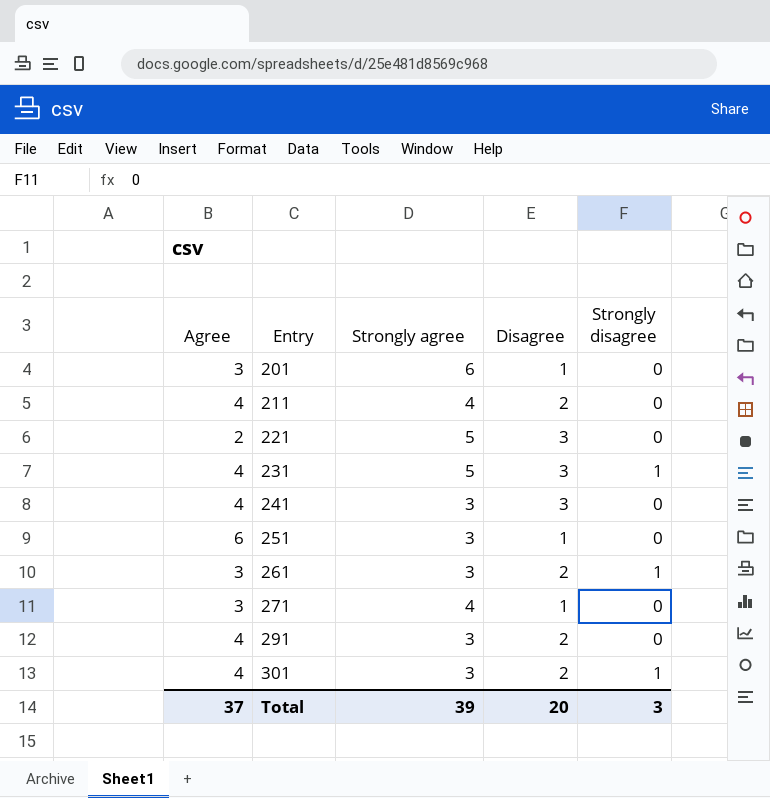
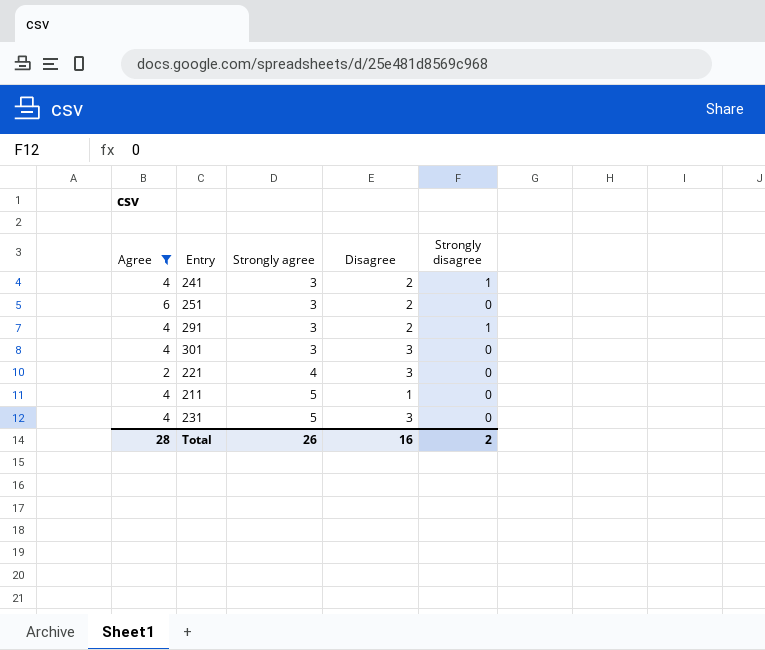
filter: none -> Agree != 3
row order: Entry ascending -> Strongly agree ascending
241 | Disagree: 3 -> 2
241 | Strongly disagree: 0 -> 1
251 | Disagree: 1 -> 2
291 | Strongly disagree: 0 -> 1
301 | Disagree: 2 -> 3
301 | Strongly disagree: 1 -> 0
221 | Strongly agree: 5 -> 4
211 | Strongly agree: 4 -> 5
211 | Disagree: 2 -> 1
231 | Strongly disagree: 1 -> 0
Total | Agree: 37 -> 28
Total | Strongly agree: 39 -> 26
Total | Disagree: 20 -> 16
Total | Strongly disagree: 3 -> 2

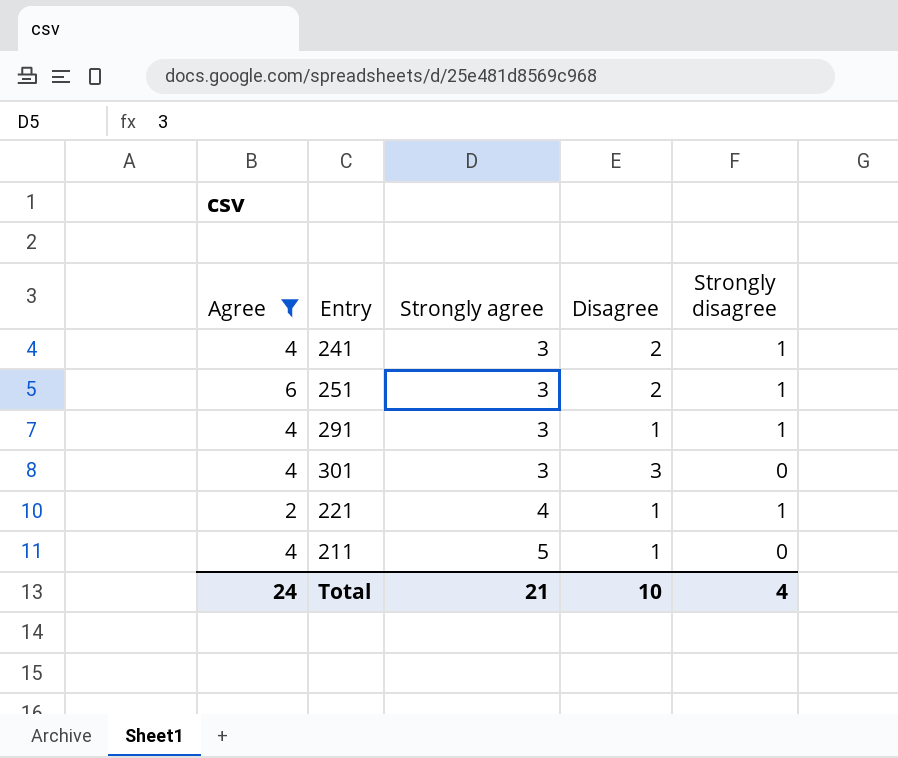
row 231: 4 | 5 | 3 | 0 -> none
251 | Strongly disagree: 0 -> 1
291 | Disagree: 2 -> 1
221 | Disagree: 3 -> 1
221 | Strongly disagree: 0 -> 1
Total | Agree: 28 -> 24
Total | Strongly agree: 26 -> 21
Total | Disagree: 16 -> 10
Total | Strongly disagree: 2 -> 4

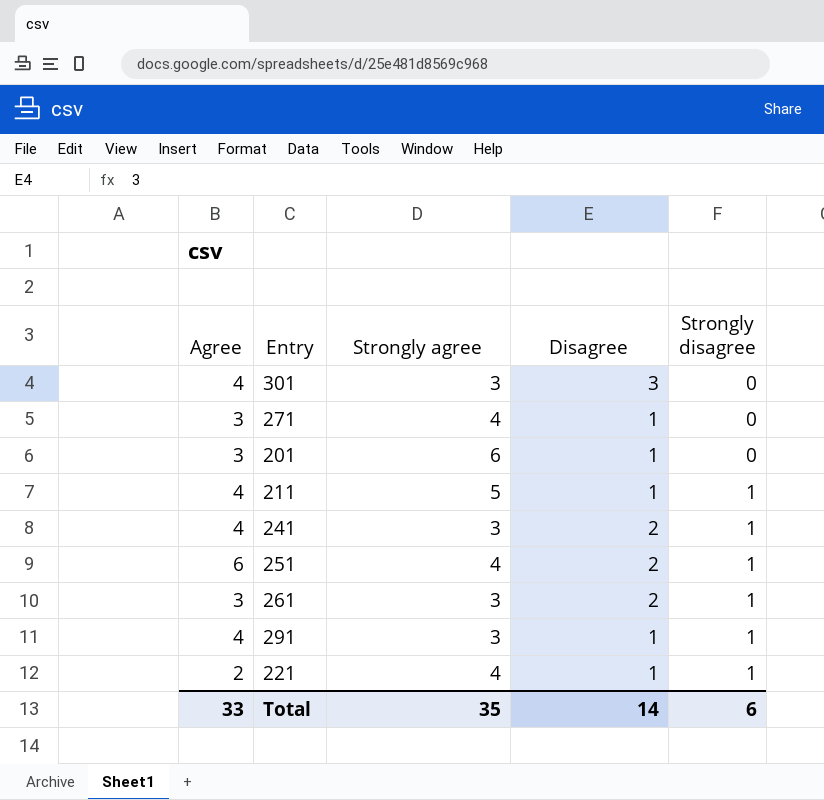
filter: Agree != 3 -> none
row order: Strongly agree ascending -> Strongly disagree ascending
211 | Strongly disagree: 0 -> 1
251 | Strongly agree: 3 -> 4
Total | Agree: 24 -> 33
Total | Strongly agree: 21 -> 35
Total | Disagree: 10 -> 14
Total | Strongly disagree: 4 -> 6

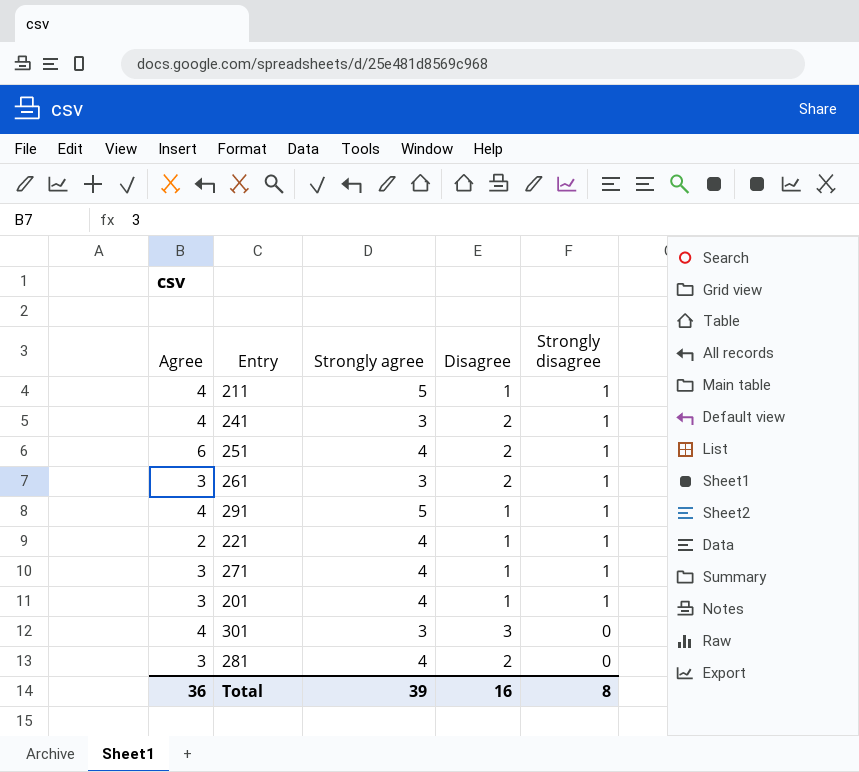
row order: Strongly disagree ascending -> Strongly disagree descending
291 | Strongly agree: 3 -> 5
271 | Strongly disagree: 0 -> 1
201 | Strongly agree: 6 -> 4
201 | Strongly disagree: 0 -> 1
row 281: none -> 3 | 4 | 2 | 0
Total | Agree: 33 -> 36
Total | Strongly agree: 35 -> 39
Total | Disagree: 14 -> 16
Total | Strongly disagree: 6 -> 8

